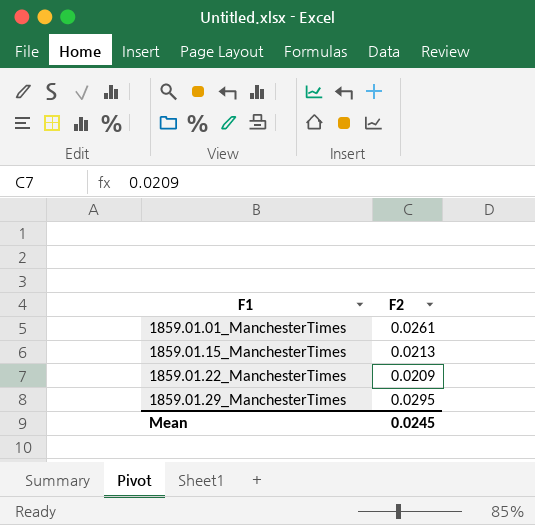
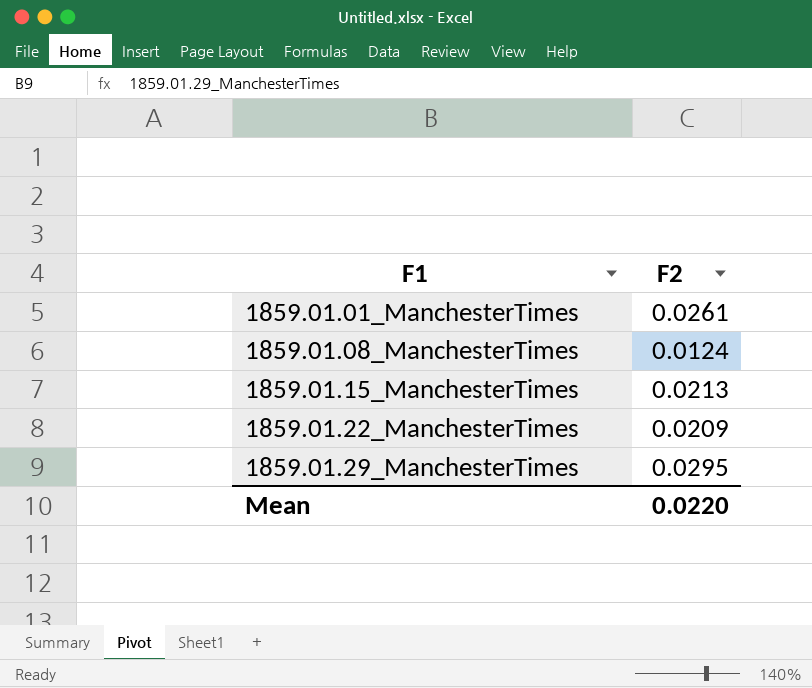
row 1859.01.08_ManchesterTimes: none -> 0.0124
Mean | F2: 0.0245 -> 0.0220

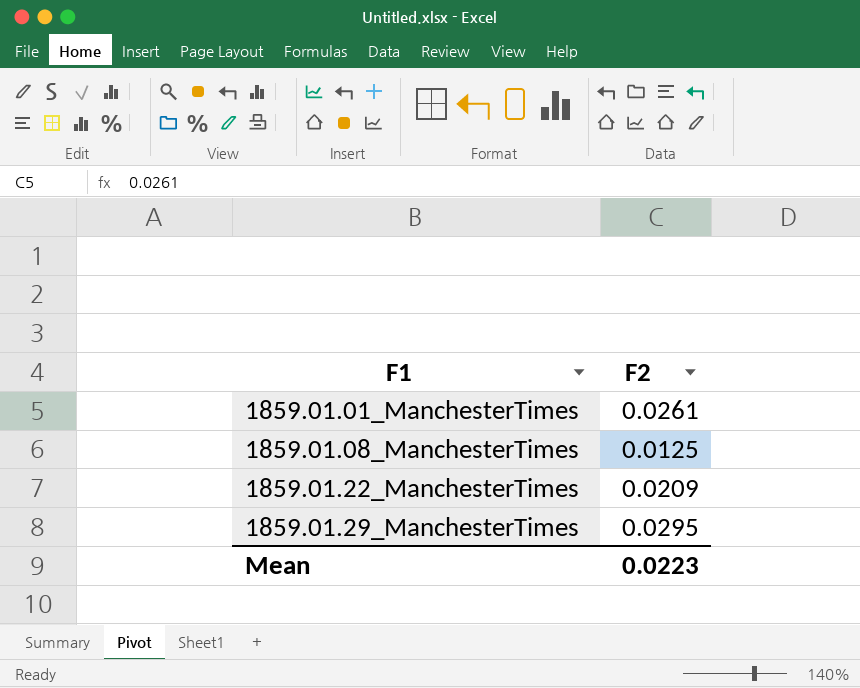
row 1859.01.15_ManchesterTimes: 0.0213 -> none
1859.01.08_ManchesterTimes | F2: 0.0124 -> 0.0125
Mean | F2: 0.0220 -> 0.0223

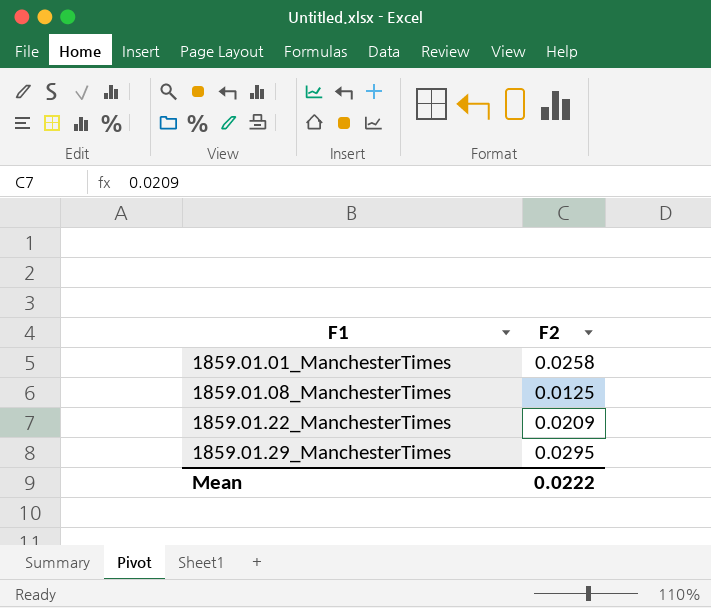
1859.01.01_ManchesterTimes | F2: 0.0261 -> 0.0258
Mean | F2: 0.0223 -> 0.0222

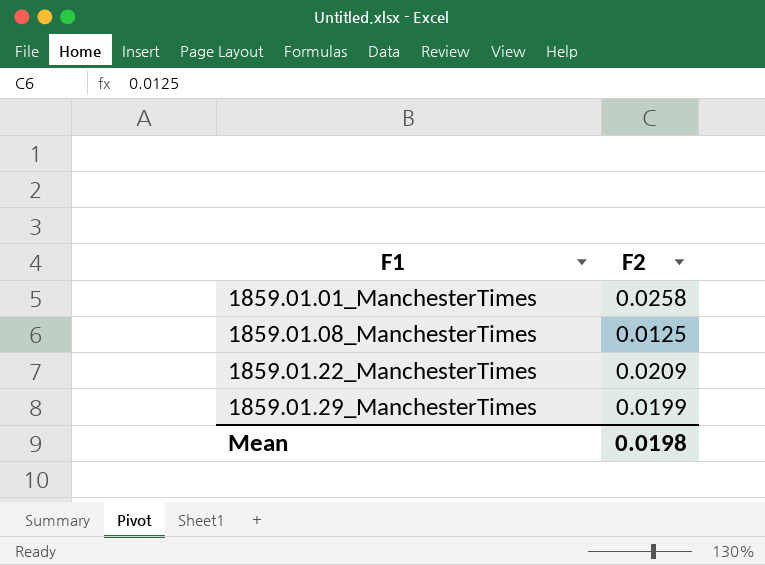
1859.01.29_ManchesterTimes | F2: 0.0295 -> 0.0199
Mean | F2: 0.0222 -> 0.0198

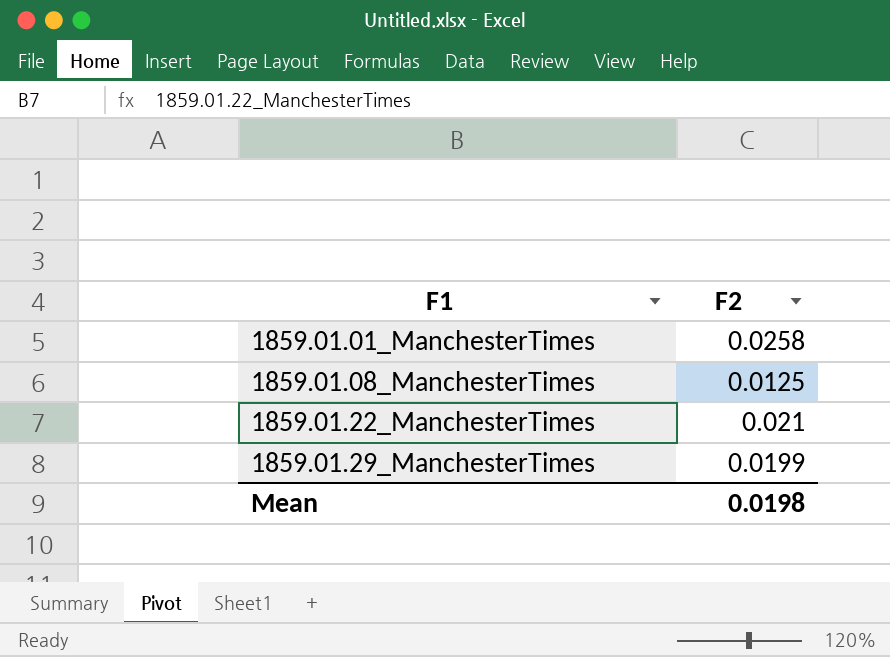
1859.01.22_ManchesterTimes | F2: 0.0209 -> 0.021

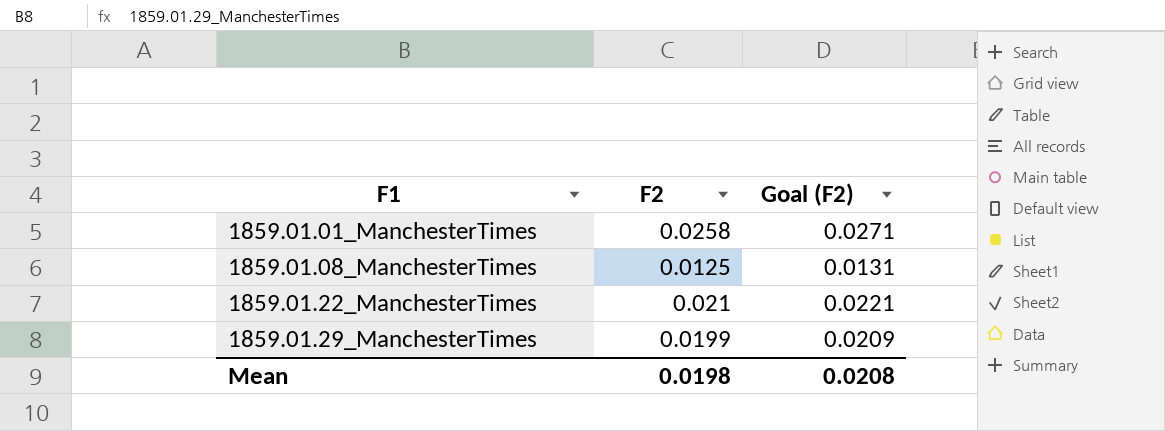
column Goal (F2) | formula: none -> [F2] * 1.05

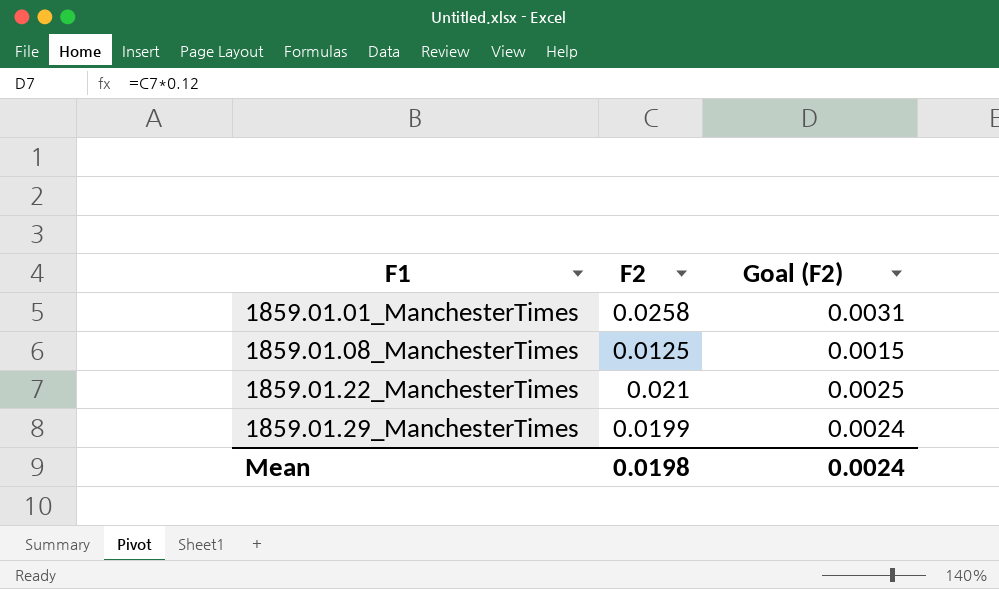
column Goal (F2) | formula: [F2] * 1.05 -> [F2] * 0.12
Mean | Goal (F2): 0.0208 -> 0.0024

